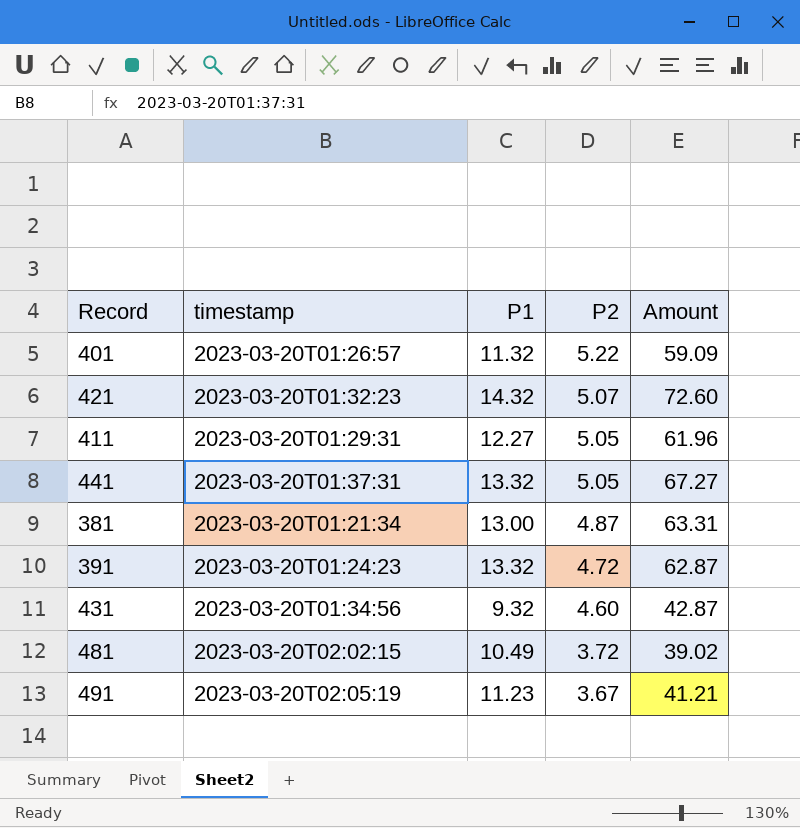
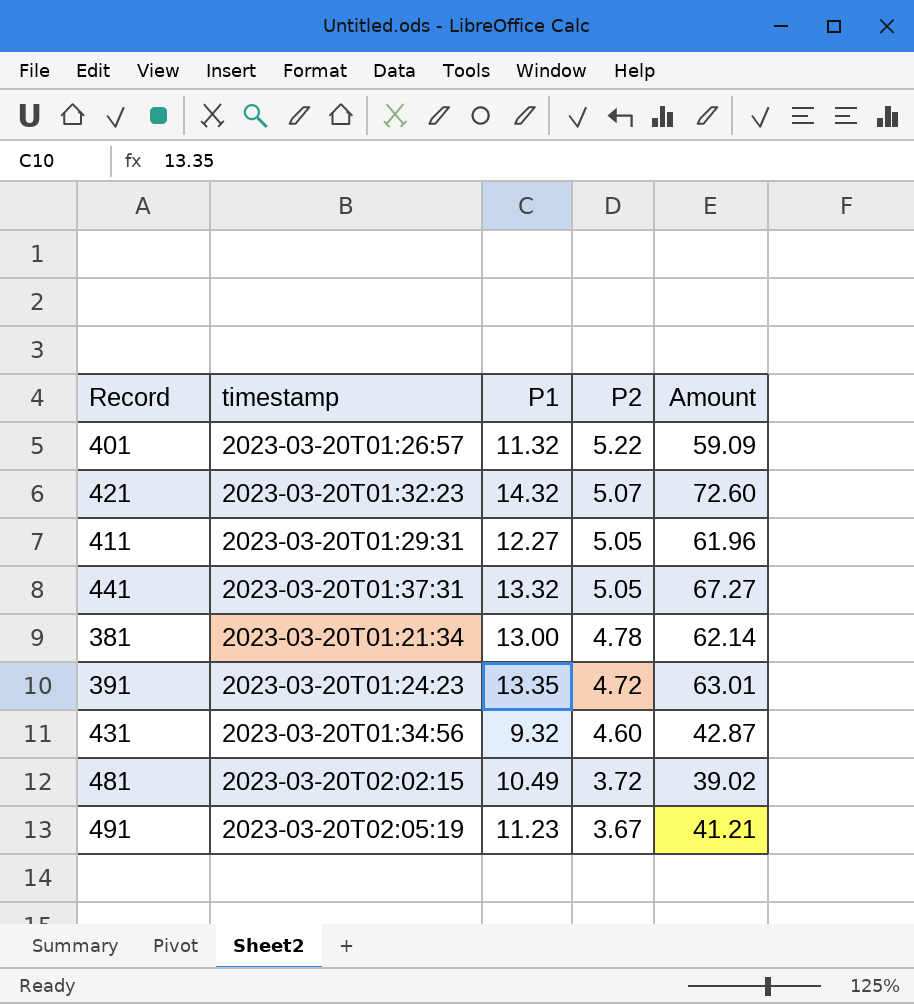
381 | P2: 4.87 -> 4.78
381 | Amount: 63.31 -> 62.14
391 | P1: 13.32 -> 13.35
391 | Amount: 62.87 -> 63.01

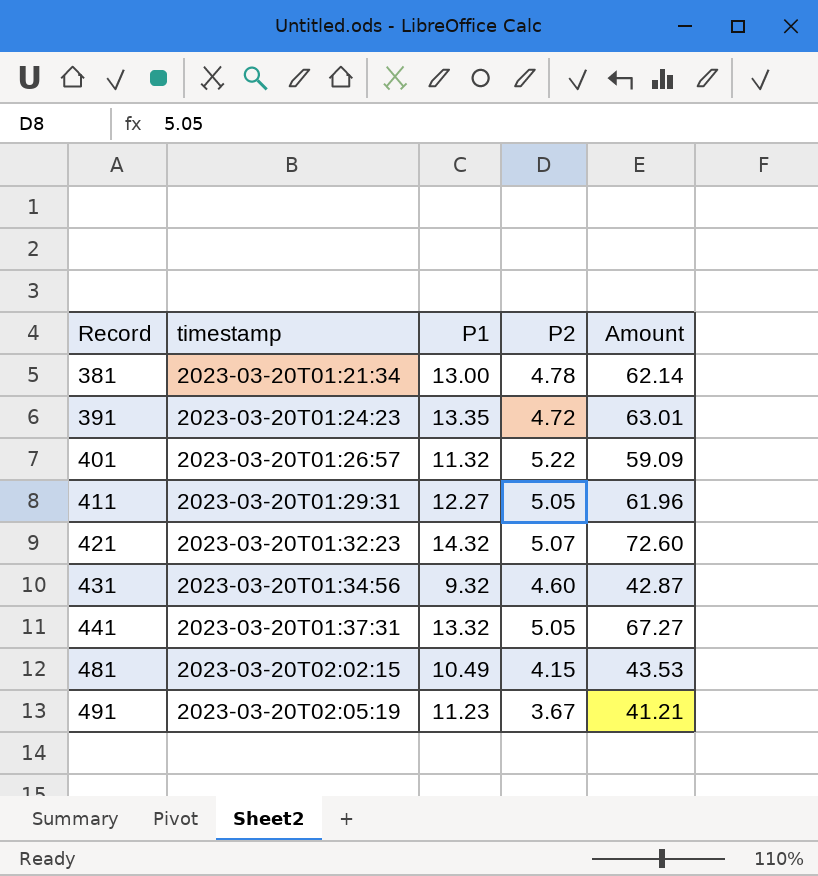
row order: P2 descending -> Record ascending
481 | P2: 3.72 -> 4.15
481 | Amount: 39.02 -> 43.53

